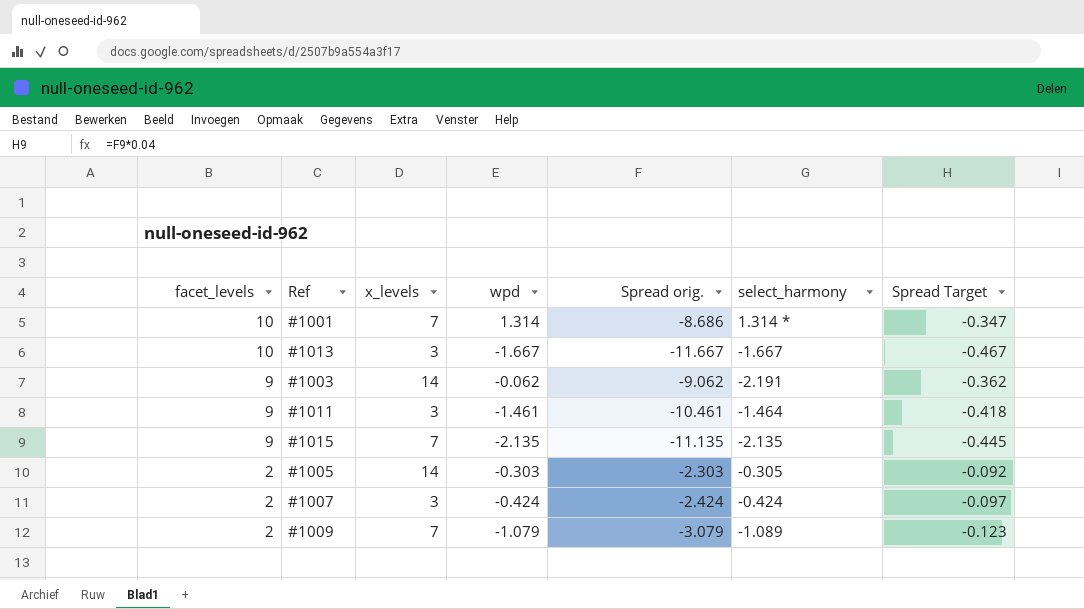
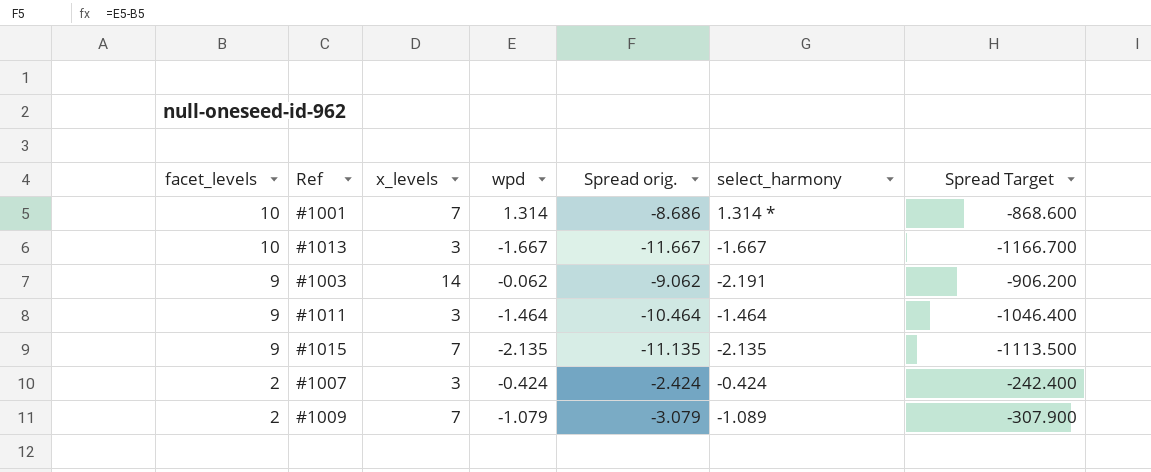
column Spread Target | formula: [Spread orig.] * 0.04 -> [Spread orig.] * 100
row #1005: 2 | 14 | -0.303 | -2.303 | -0.305 | -0.092 -> none
#1011 | wpd: -1.461 -> -1.464
#1011 | Spread orig.: -10.461 -> -10.464

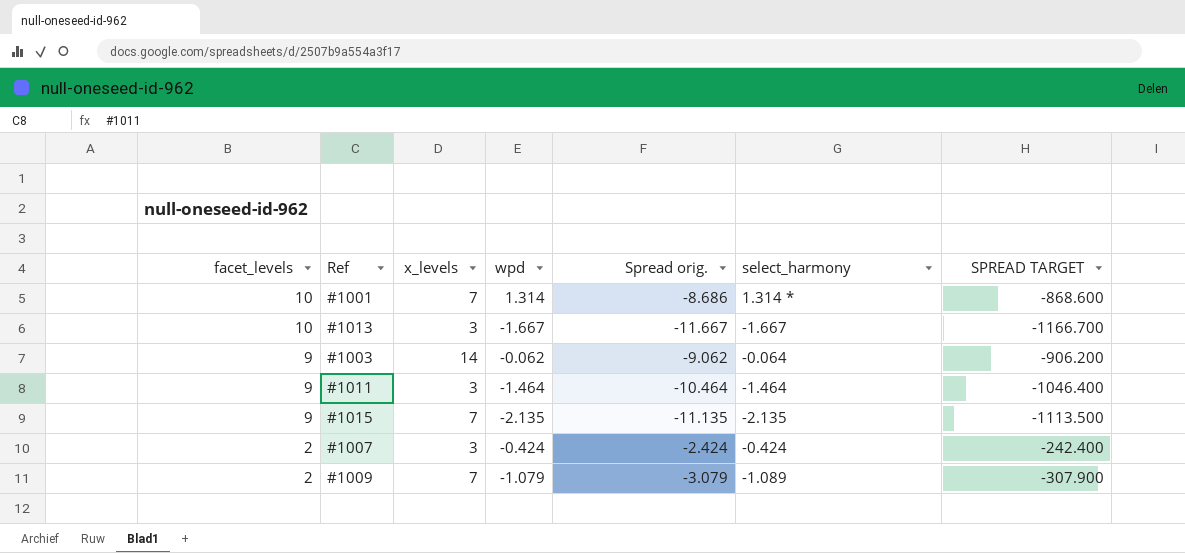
column name: Spread Target -> SPREAD TARGET
#1003 | select_harmony: -2.191 -> -0.064

